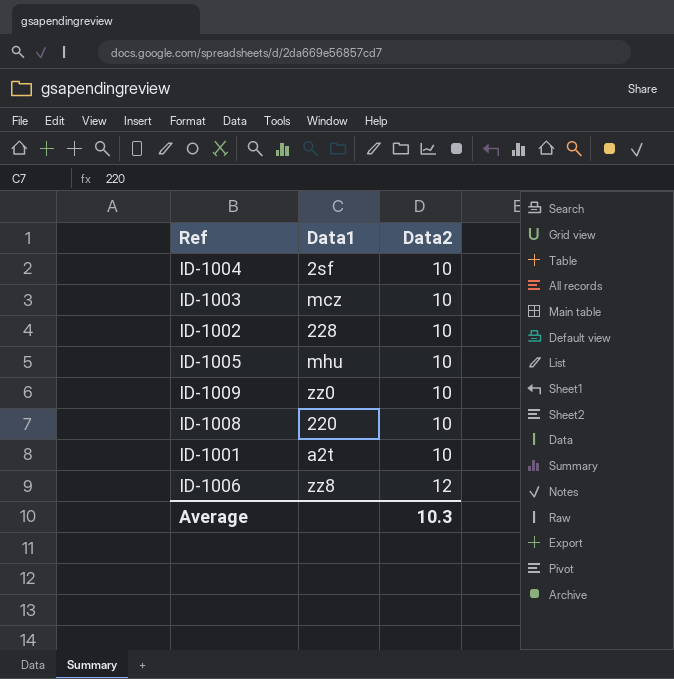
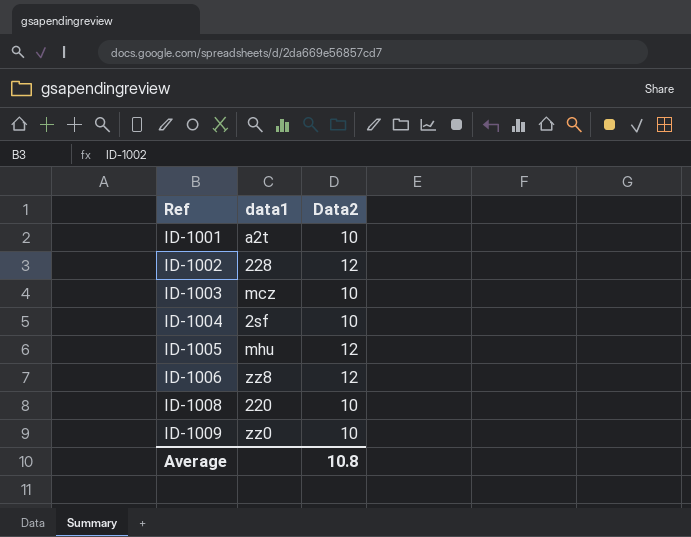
row order: Data2 ascending -> Ref ascending
column name: Data1 -> data1
ID-1002 | Data2: 10 -> 12
ID-1005 | Data2: 10 -> 12
Average | Data2: 10.3 -> 10.8

